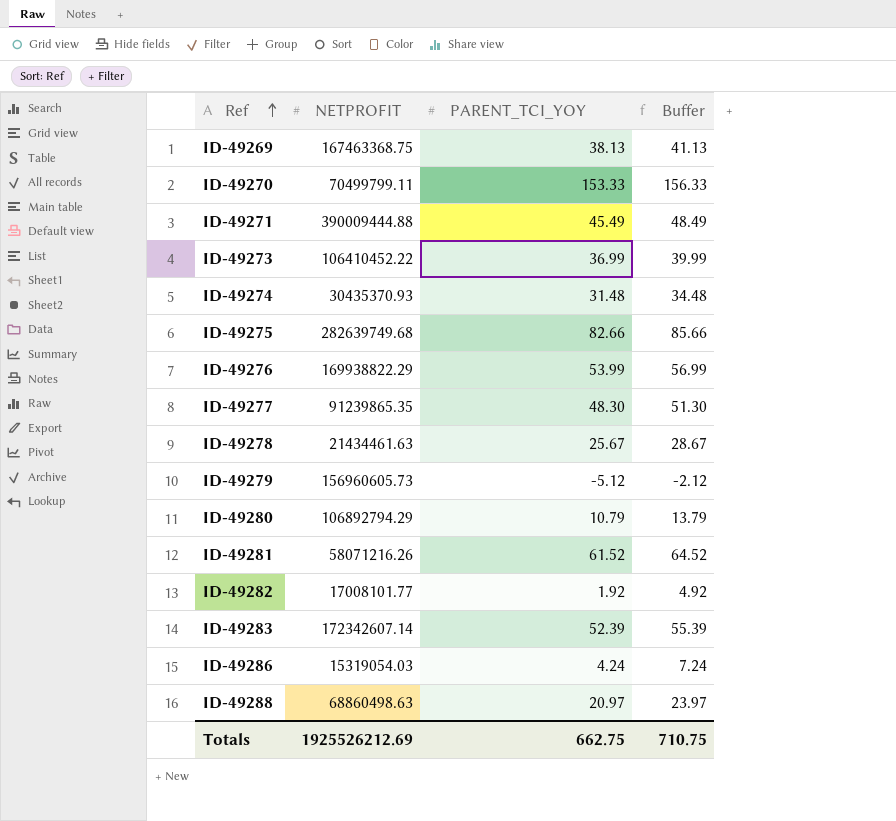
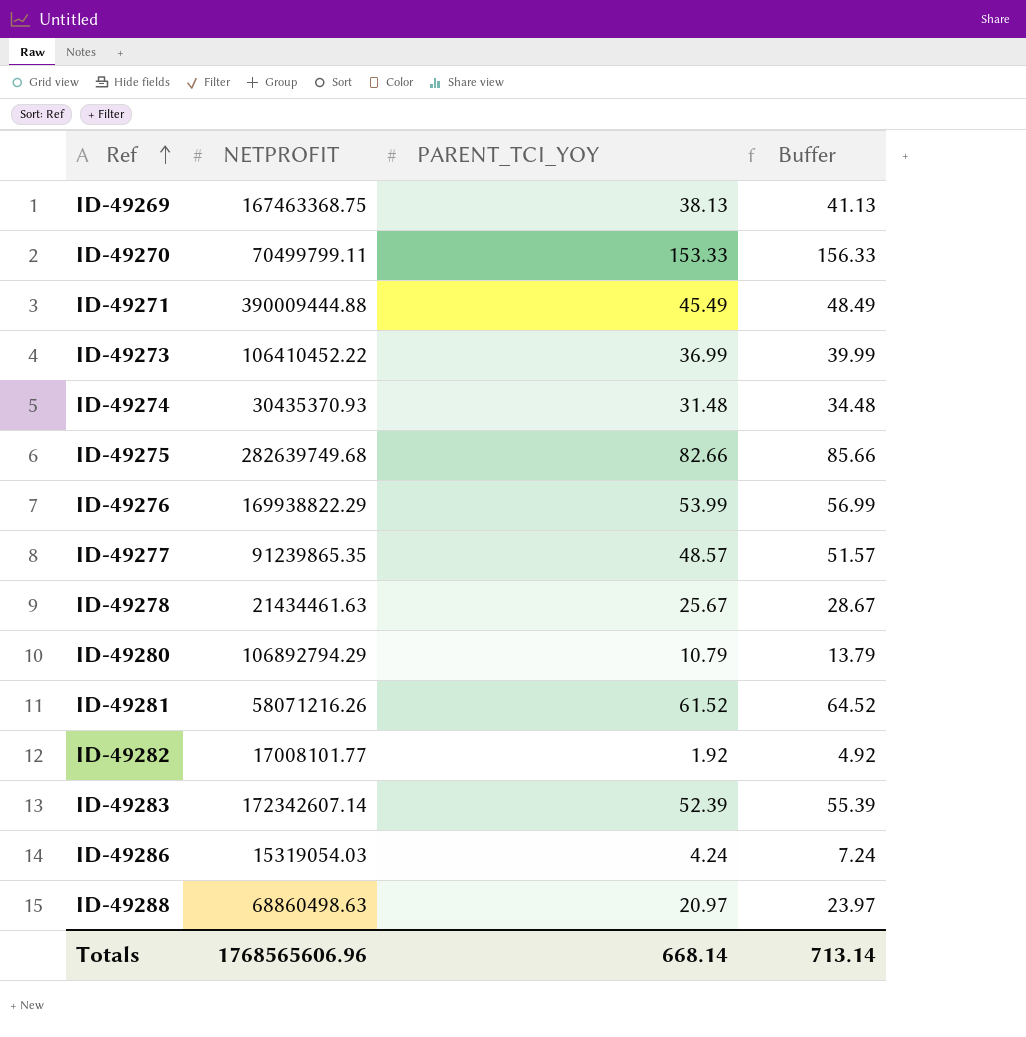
row ID-49279: 156960605.73 | -5.12 | -2.12 -> none
ID-49277 | PARENT_TCI_YOY: 48.30 -> 48.57
ID-49277 | Buffer: 51.30 -> 51.57
Totals | NETPROFIT: 1925526212.69 -> 1768565606.96
Totals | PARENT_TCI_YOY: 662.75 -> 668.14
Totals | Buffer: 710.75 -> 713.14

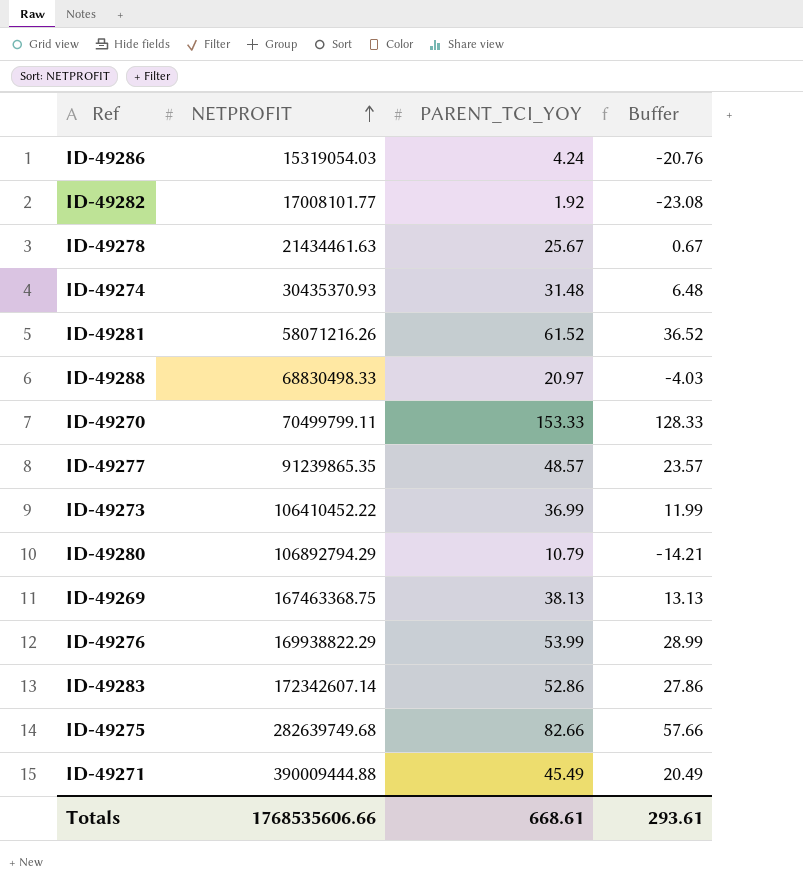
row order: Ref ascending -> NETPROFIT ascending
column Buffer | formula: [PARENT_TCI_YOY] + 3 -> [PARENT_TCI_YOY] - 25
ID-49288 | NETPROFIT: 68860498.63 -> 68830498.33
ID-49283 | PARENT_TCI_YOY: 52.39 -> 52.86
Totals | NETPROFIT: 1768565606.96 -> 1768535606.66
Totals | PARENT_TCI_YOY: 668.14 -> 668.61
Totals | Buffer: 713.14 -> 293.61

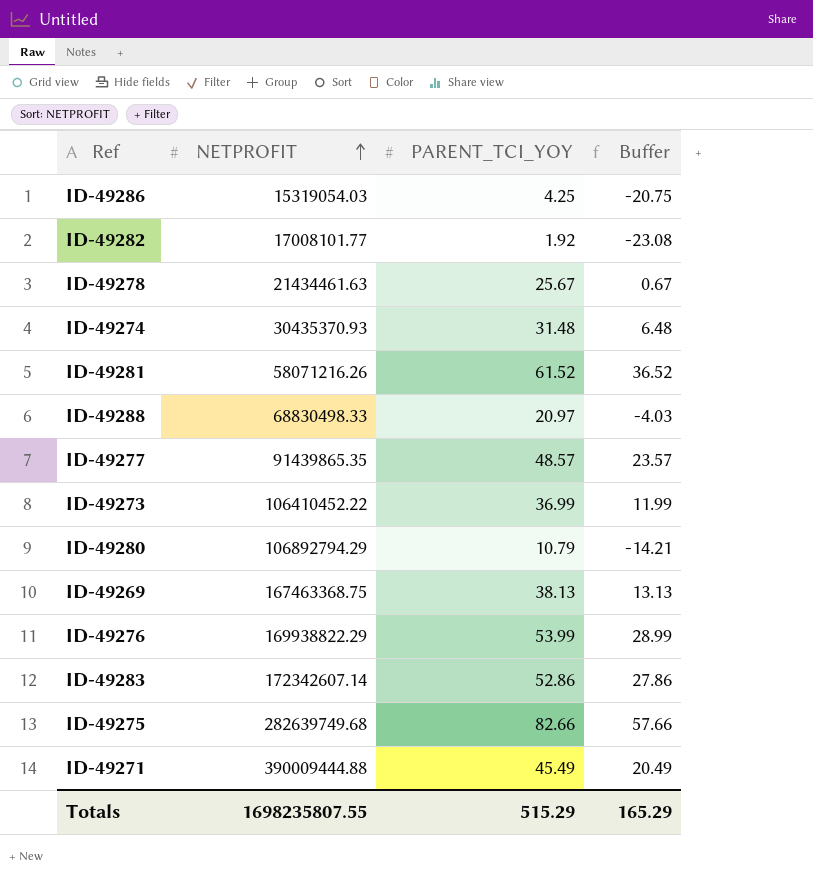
row ID-49270: 70499799.11 | 153.33 | 128.33 -> none
ID-49286 | PARENT_TCI_YOY: 4.24 -> 4.25
ID-49286 | Buffer: -20.76 -> -20.75
ID-49277 | NETPROFIT: 91239865.35 -> 91439865.35
Totals | NETPROFIT: 1768535606.66 -> 1698235807.55
Totals | PARENT_TCI_YOY: 668.61 -> 515.29
Totals | Buffer: 293.61 -> 165.29

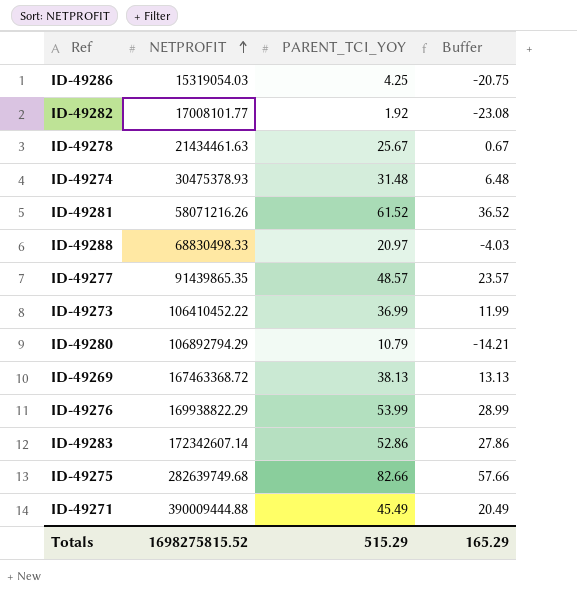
ID-49274 | NETPROFIT: 30435370.93 -> 30475378.93
ID-49269 | NETPROFIT: 167463368.75 -> 167463368.72
Totals | NETPROFIT: 1698235807.55 -> 1698275815.52

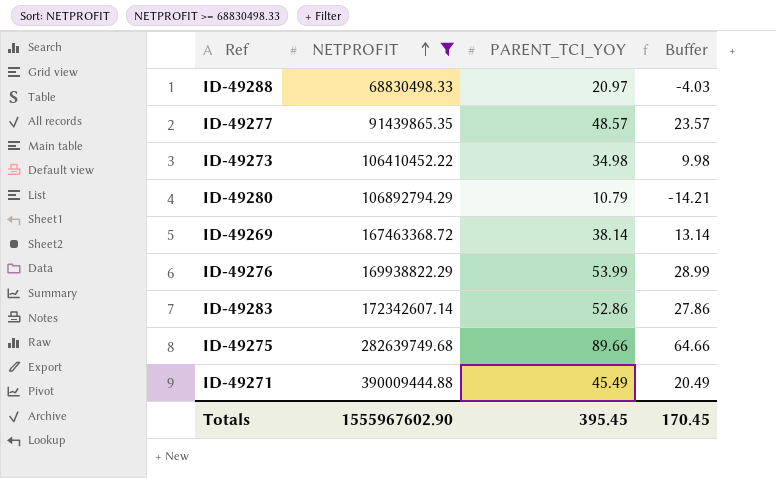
filter: none -> NETPROFIT >= 68830498.33
ID-49273 | PARENT_TCI_YOY: 36.99 -> 34.98
ID-49273 | Buffer: 11.99 -> 9.98
ID-49269 | PARENT_TCI_YOY: 38.13 -> 38.14
ID-49269 | Buffer: 13.13 -> 13.14
ID-49275 | PARENT_TCI_YOY: 82.66 -> 89.66
ID-49275 | Buffer: 57.66 -> 64.66
Totals | NETPROFIT: 1698275815.52 -> 1555967602.90
Totals | PARENT_TCI_YOY: 515.29 -> 395.45
Totals | Buffer: 165.29 -> 170.45

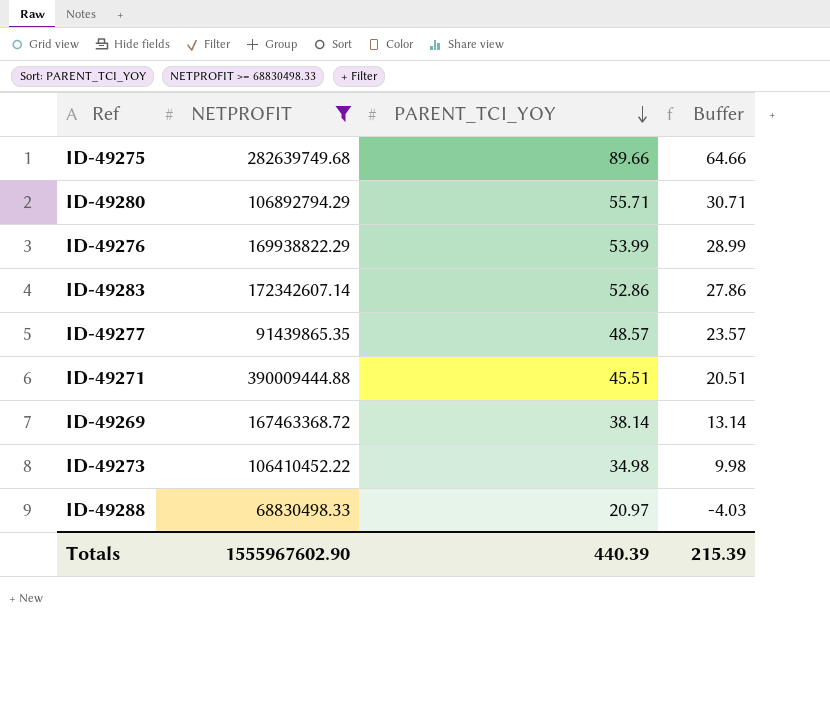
row order: NETPROFIT ascending -> PARENT_TCI_YOY descending
ID-49280 | PARENT_TCI_YOY: 10.79 -> 55.71
ID-49280 | Buffer: -14.21 -> 30.71
ID-49271 | PARENT_TCI_YOY: 45.49 -> 45.51
ID-49271 | Buffer: 20.49 -> 20.51
Totals | PARENT_TCI_YOY: 395.45 -> 440.39
Totals | Buffer: 170.45 -> 215.39

